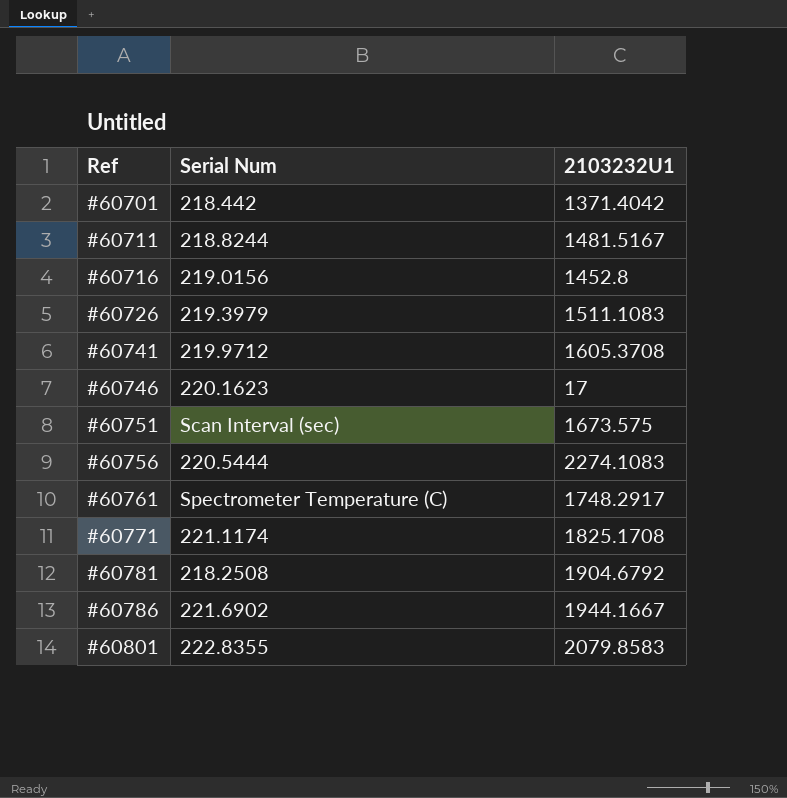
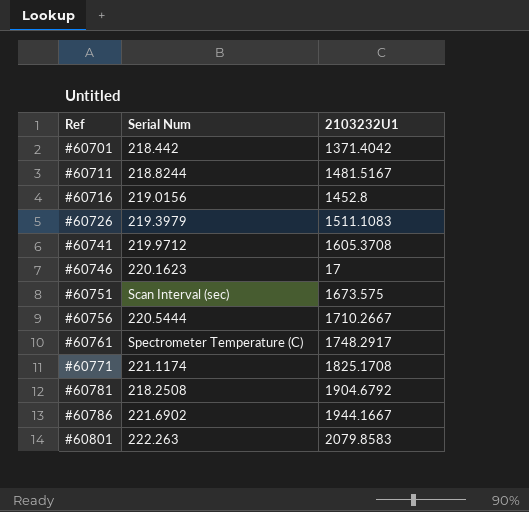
#60756 | 2103232U1: 2274.1083 -> 1710.2667
#60801 | Serial Num: 222.8355 -> 222.263

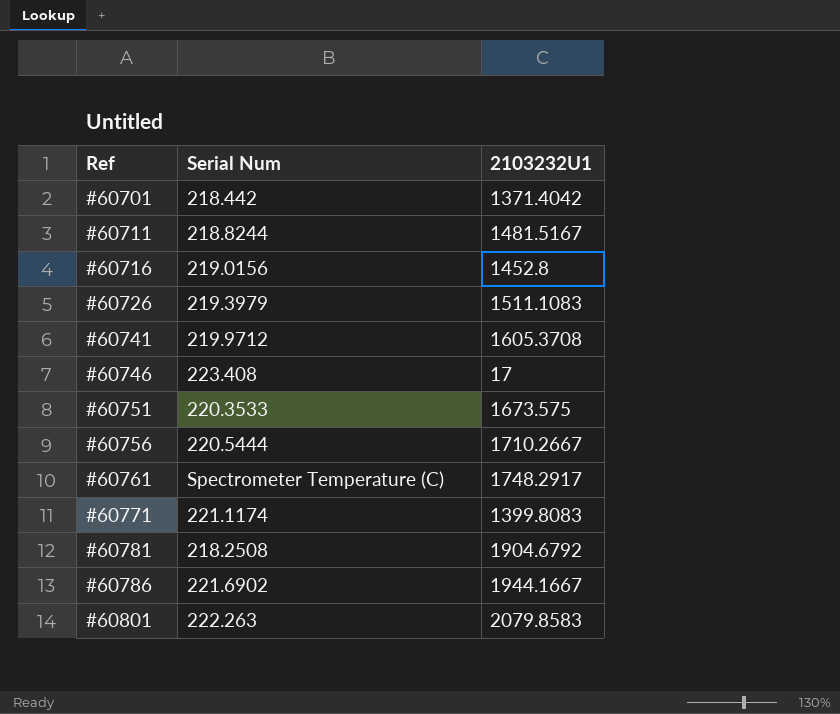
#60746 | Serial Num: 220.1623 -> 223.408
#60751 | Serial Num: Scan Interval (sec) -> 220.3533
#60771 | 2103232U1: 1825.1708 -> 1399.8083

